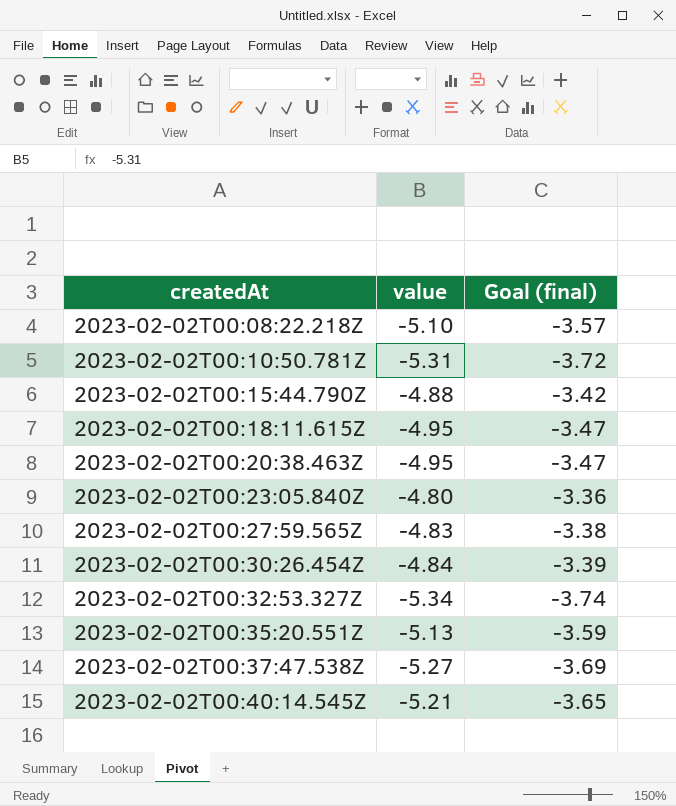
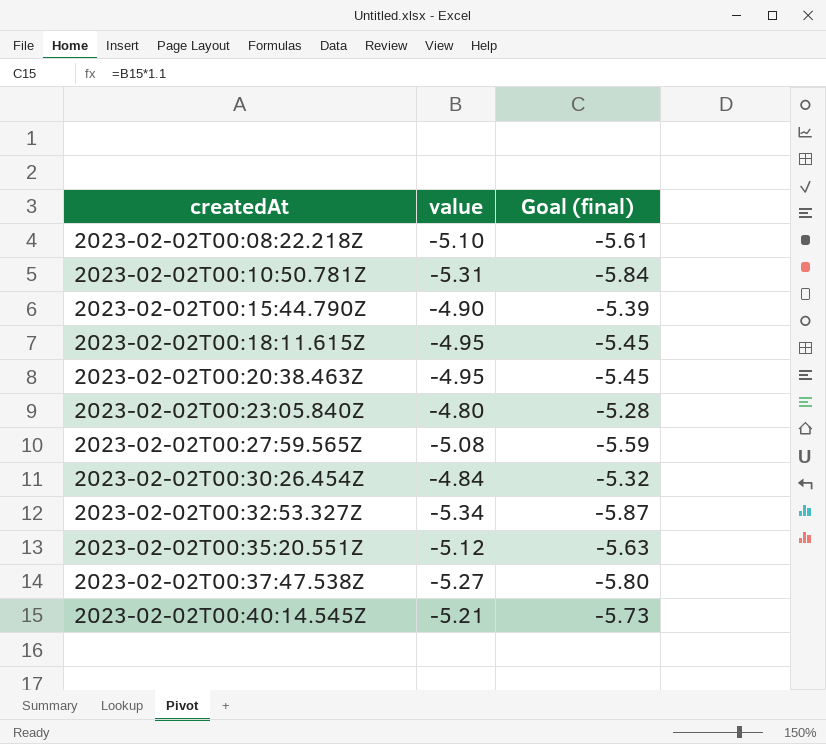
column Goal (final) | formula: [value] * 0.7 -> [value] * 1.1
2023-02-02T00:15:44.790Z | value: -4.88 -> -4.90
2023-02-02T00:27:59.565Z | value: -4.83 -> -5.08
2023-02-02T00:35:20.551Z | value: -5.13 -> -5.12

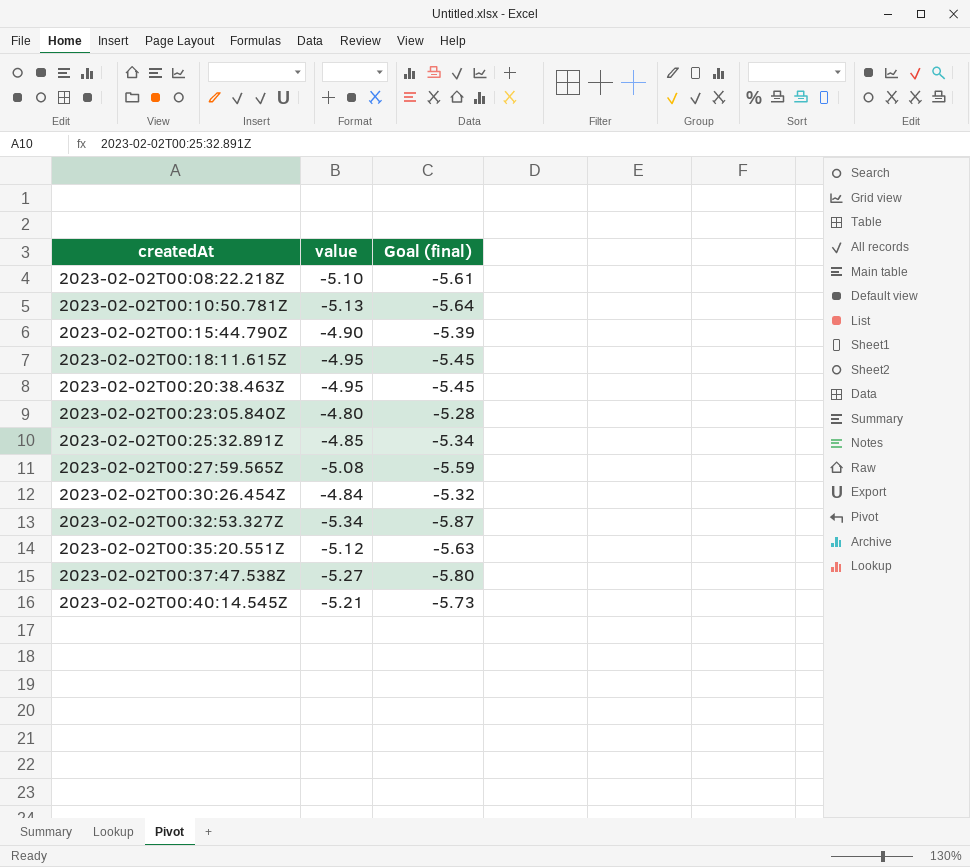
2023-02-02T00:10:50.781Z | value: -5.31 -> -5.13
2023-02-02T00:10:50.781Z | Goal (final): -5.84 -> -5.64
row 2023-02-02T00:25:32.891Z: none -> -4.85 | -5.34

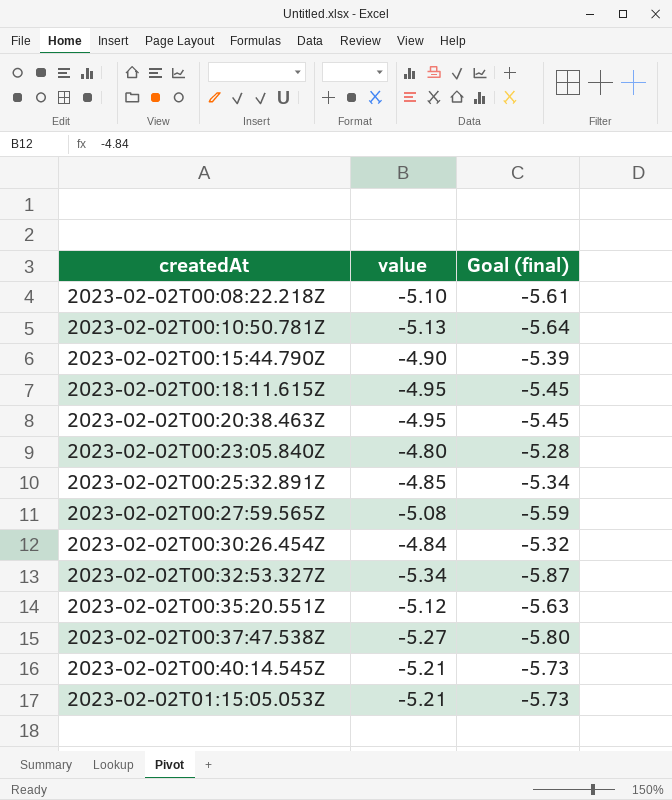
row 2023-02-02T01:15:05.053Z: none -> -5.21 | -5.73

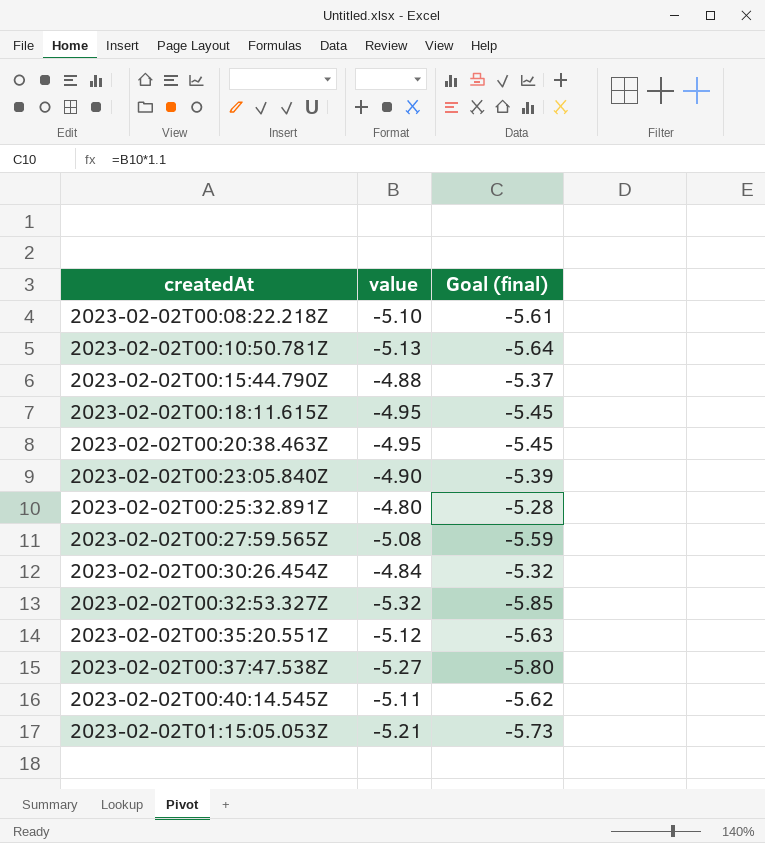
2023-02-02T00:15:44.790Z | value: -4.90 -> -4.88
2023-02-02T00:15:44.790Z | Goal (final): -5.39 -> -5.37
2023-02-02T00:23:05.840Z | value: -4.80 -> -4.90
2023-02-02T00:23:05.840Z | Goal (final): -5.28 -> -5.39
2023-02-02T00:25:32.891Z | value: -4.85 -> -4.80
2023-02-02T00:25:32.891Z | Goal (final): -5.34 -> -5.28
2023-02-02T00:32:53.327Z | value: -5.34 -> -5.32
2023-02-02T00:32:53.327Z | Goal (final): -5.87 -> -5.85
2023-02-02T00:40:14.545Z | value: -5.21 -> -5.11
2023-02-02T00:40:14.545Z | Goal (final): -5.73 -> -5.62

